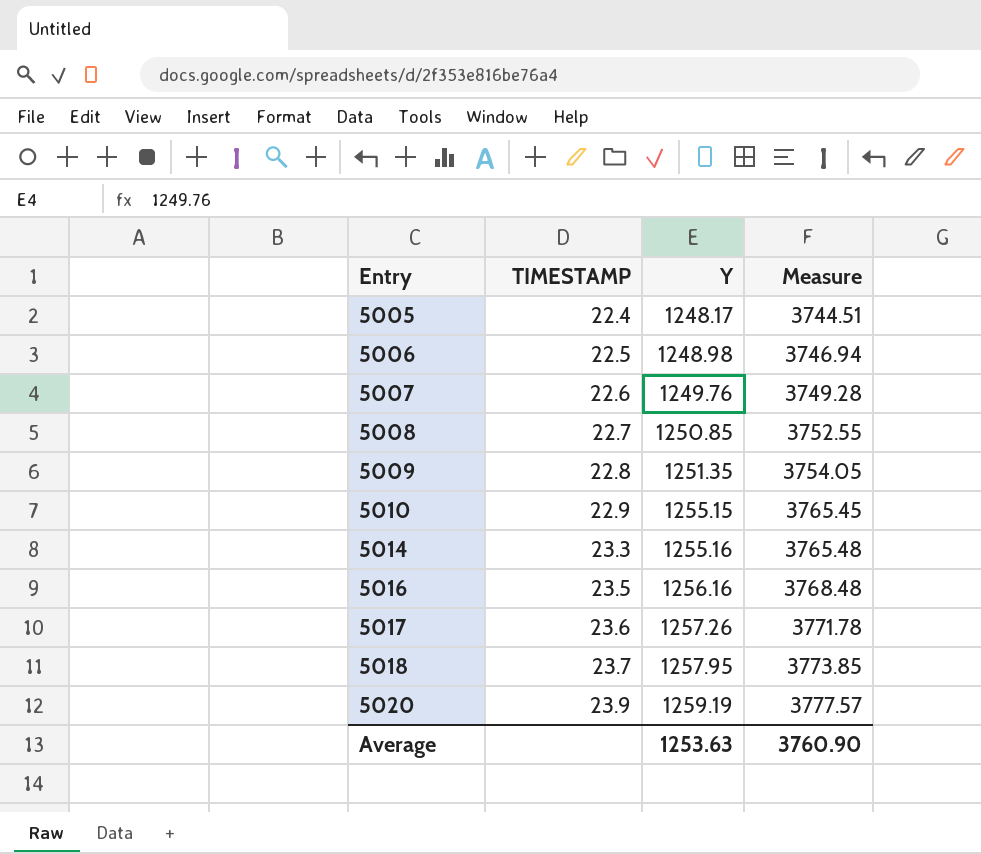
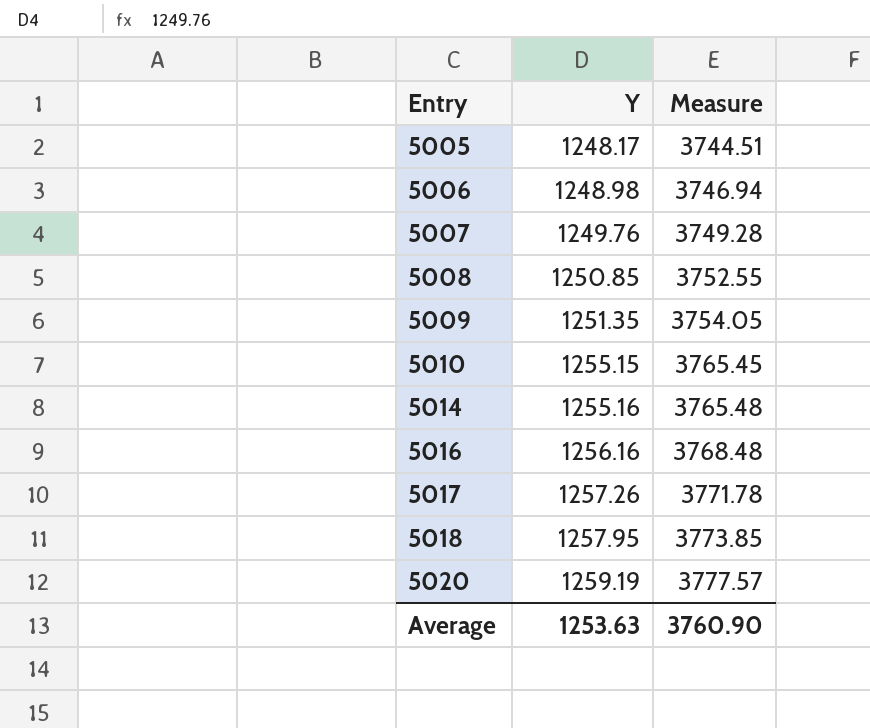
column TIMESTAMP | position: 2 -> none

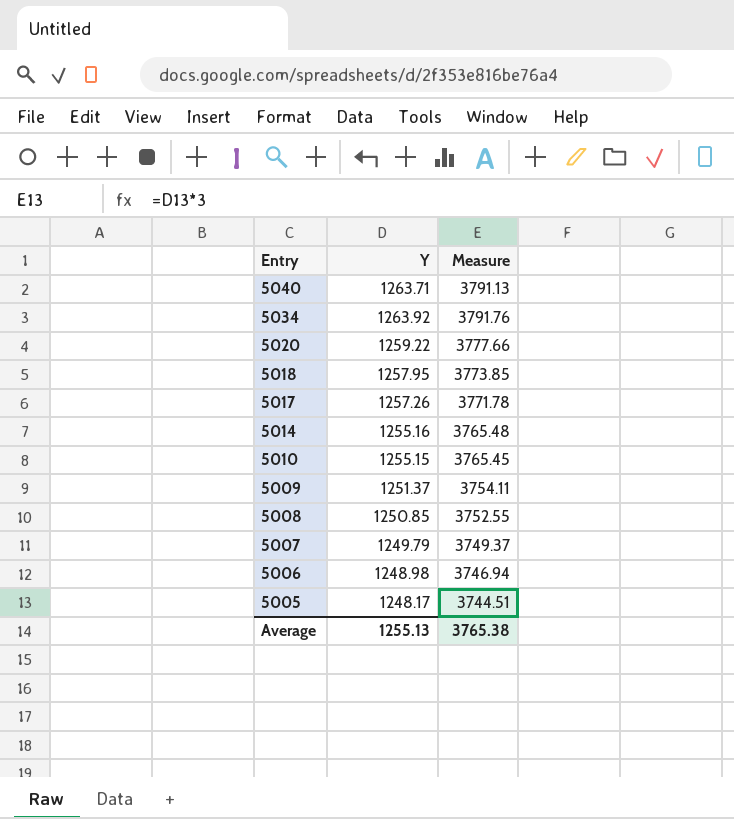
row order: Entry ascending -> Entry descending
row 5016: 1256.16 | 3768.48 -> none
row 5040: none -> 1263.71 | 3791.13
row 5034: none -> 1263.92 | 3791.76
5020 | Y: 1259.19 -> 1259.22
5020 | Measure: 3777.57 -> 3777.66
5009 | Y: 1251.35 -> 1251.37
5009 | Measure: 3754.05 -> 3754.11
5007 | Y: 1249.76 -> 1249.79
5007 | Measure: 3749.28 -> 3749.37
Average | Y: 1253.63 -> 1255.13
Average | Measure: 3760.90 -> 3765.38

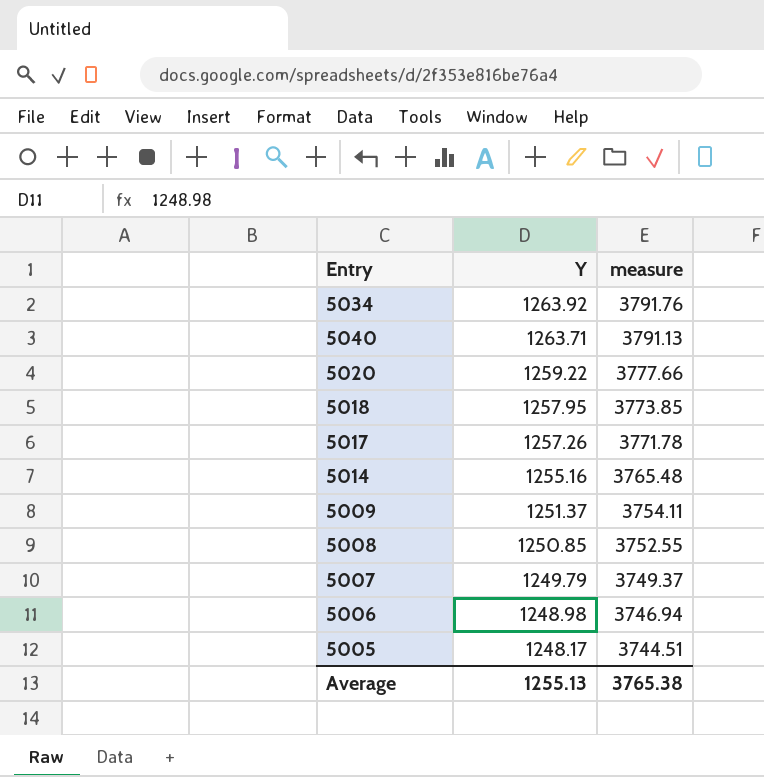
row order: Entry descending -> Y descending
column name: Measure -> measure
row 5010: 1255.15 | 3765.45 -> none

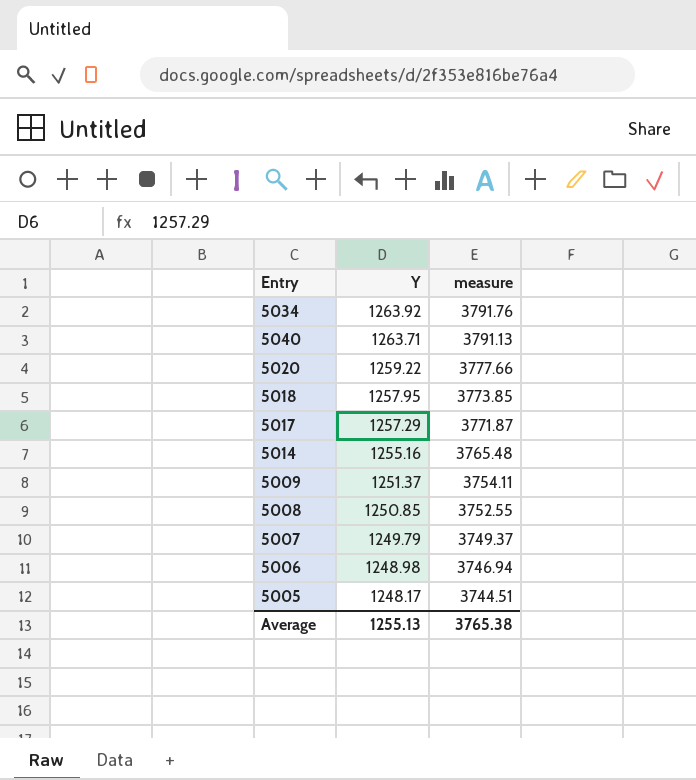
5017 | Y: 1257.26 -> 1257.29
5017 | measure: 3771.78 -> 3771.87

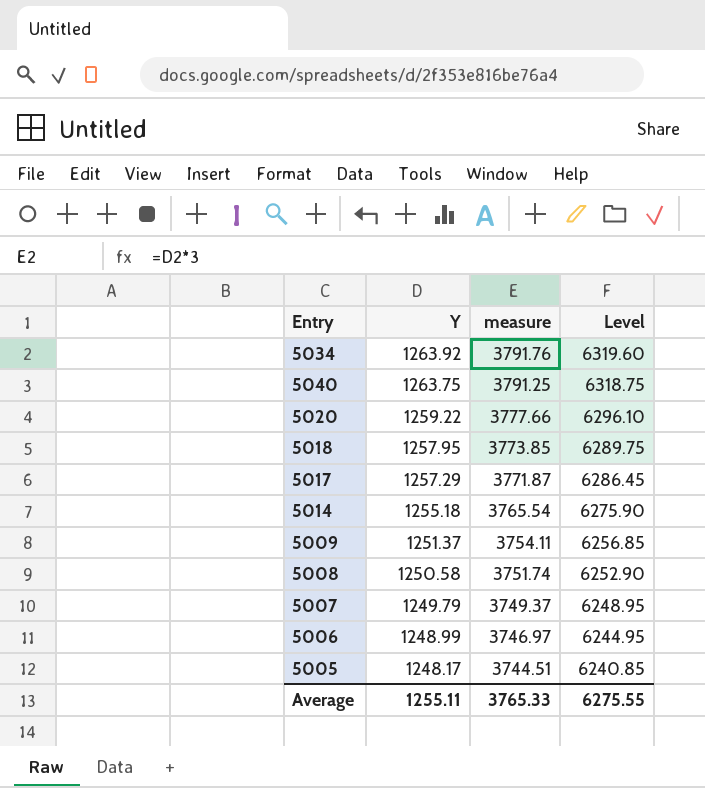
column Level | formula: none -> [Y] * 5
5040 | Y: 1263.71 -> 1263.75
5040 | measure: 3791.13 -> 3791.25
5014 | Y: 1255.16 -> 1255.18
5014 | measure: 3765.48 -> 3765.54
5008 | Y: 1250.85 -> 1250.58
5008 | measure: 3752.55 -> 3751.74
5006 | Y: 1248.98 -> 1248.99
5006 | measure: 3746.94 -> 3746.97
Average | Y: 1255.13 -> 1255.11
Average | measure: 3765.38 -> 3765.33

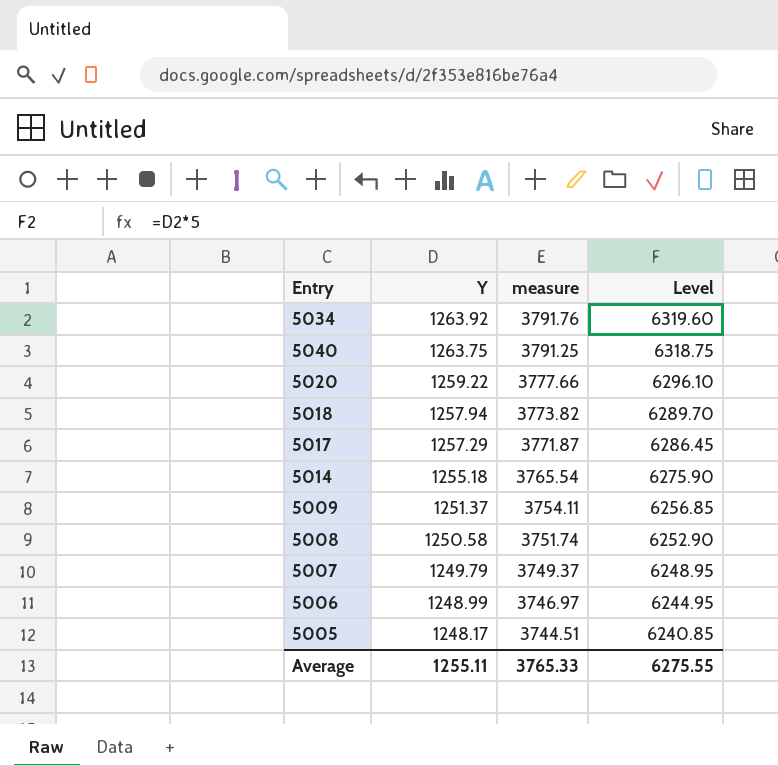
5018 | Y: 1257.95 -> 1257.94
5018 | measure: 3773.85 -> 3773.82
5018 | Level: 6289.75 -> 6289.70

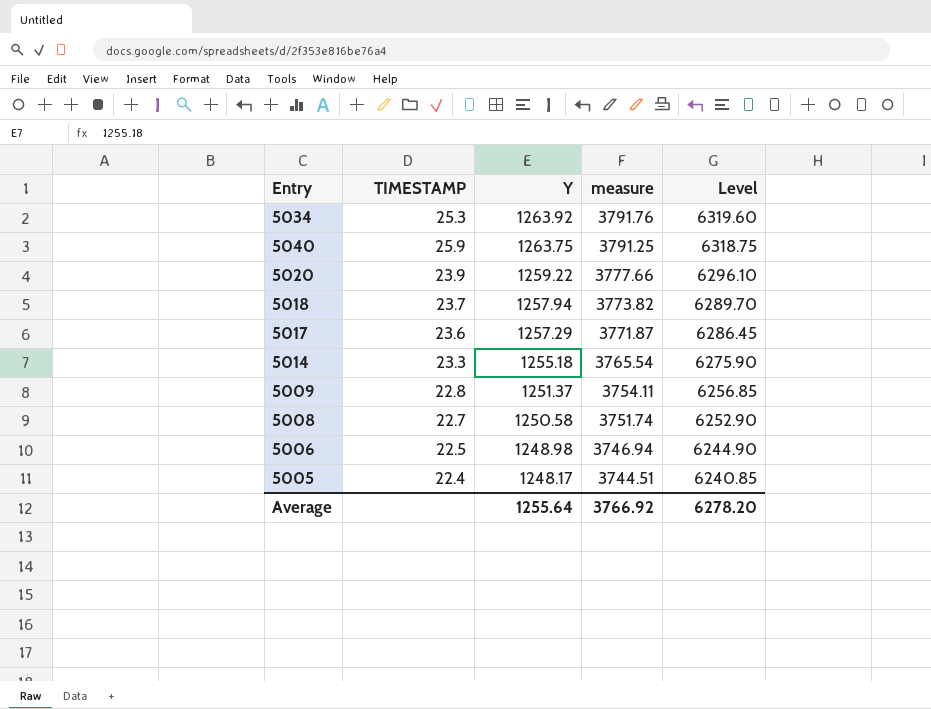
column TIMESTAMP | position: none -> 2
row 5007: 1249.79 | 3749.37 | 6248.95 -> none
5006 | Y: 1248.99 -> 1248.98
5006 | measure: 3746.97 -> 3746.94
5006 | Level: 6244.95 -> 6244.90
Average | Y: 1255.11 -> 1255.64
Average | measure: 3765.33 -> 3766.92
Average | Level: 6275.55 -> 6278.20

